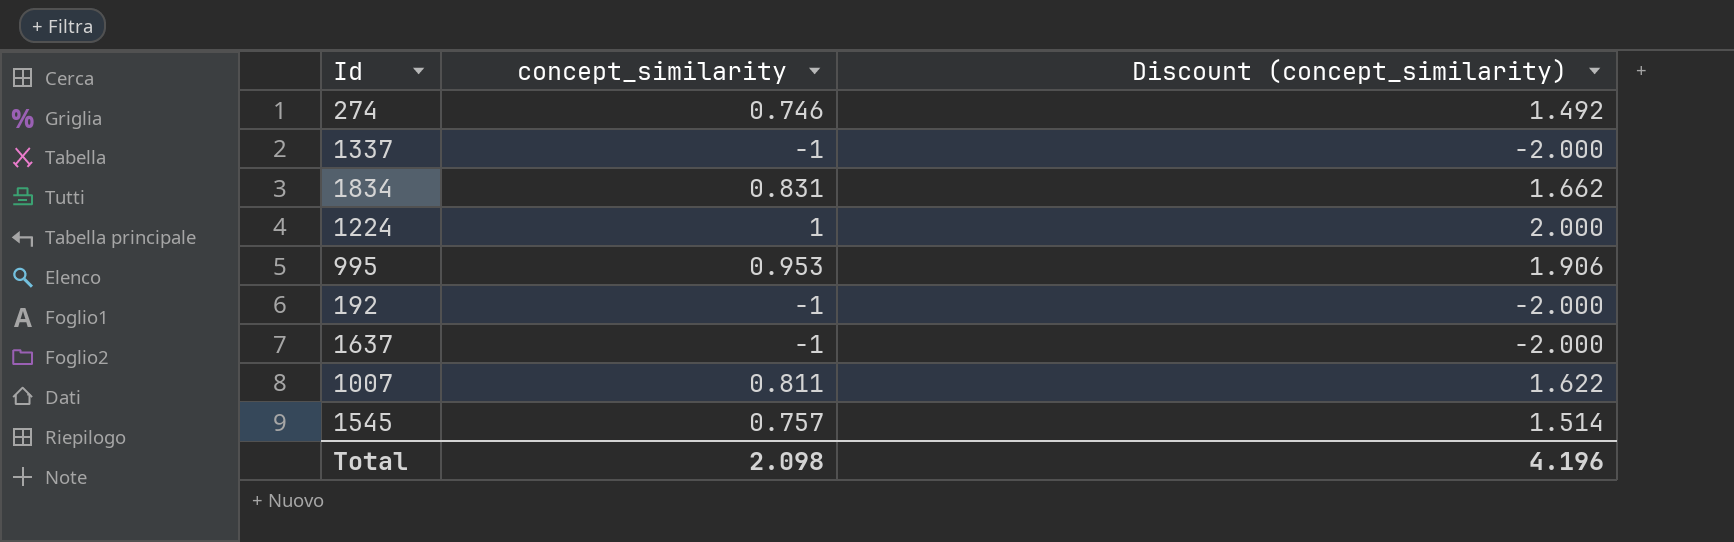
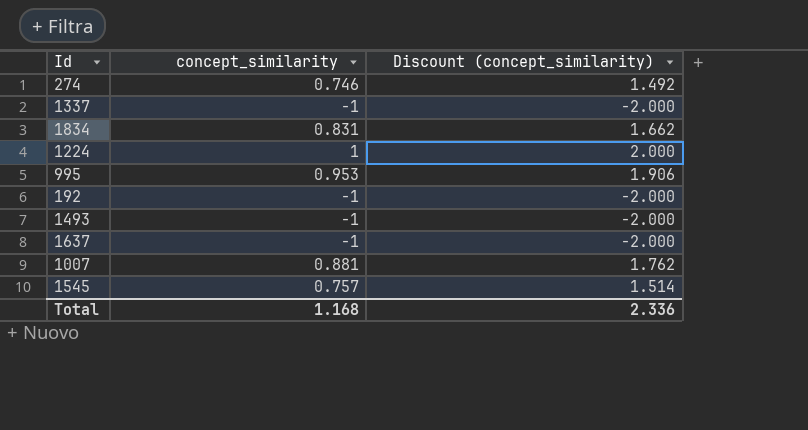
row 1493: none -> -1 | -2.000
1007 | concept_similarity: 0.811 -> 0.881
1007 | Discount (concept_similarity): 1.622 -> 1.762
Total | concept_similarity: 2.098 -> 1.168
Total | Discount (concept_similarity): 4.196 -> 2.336

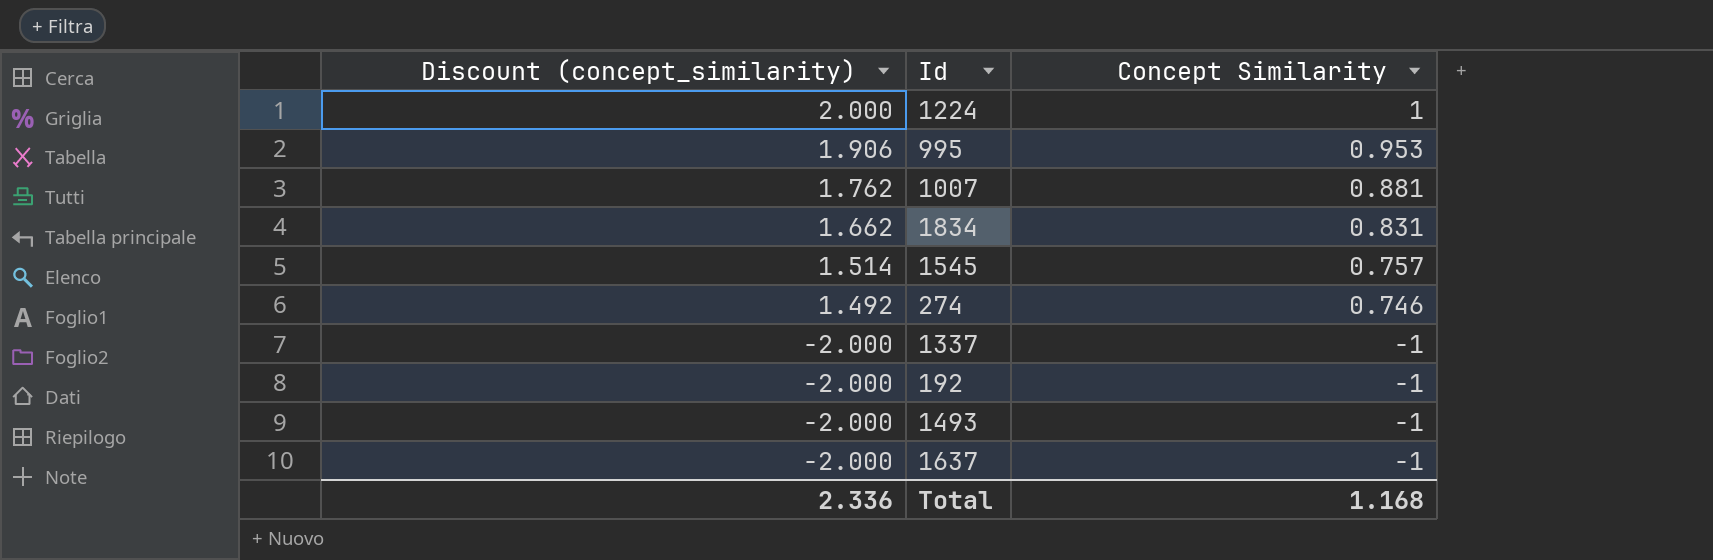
row order: none -> Discount (concept_similarity) descending
column Discount (concept_similarity) | position: 3 -> 1
column name: concept_similarity -> Concept Similarity

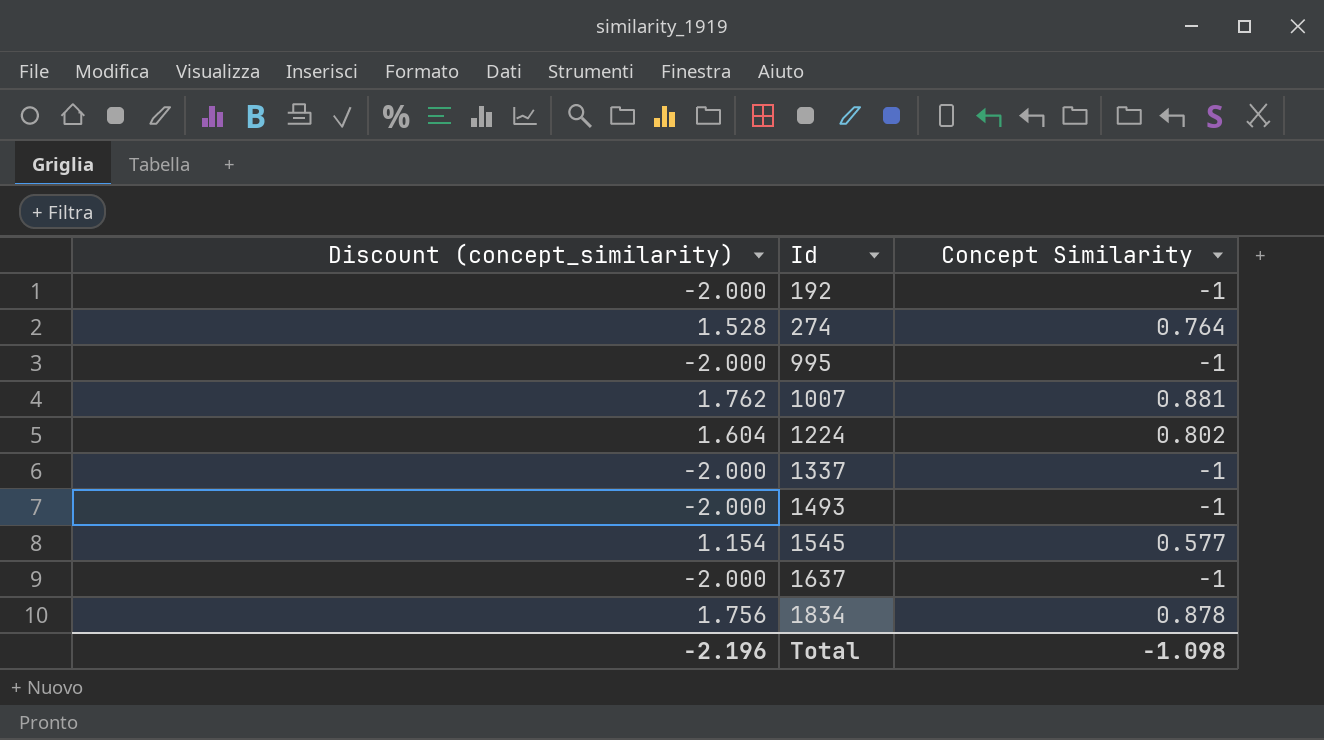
row order: Discount (concept_similarity) descending -> Id ascending
274 | Discount (concept_similarity): 1.492 -> 1.528
274 | Concept Similarity: 0.746 -> 0.764
995 | Discount (concept_similarity): 1.906 -> -2.000
995 | Concept Similarity: 0.953 -> -1
1224 | Discount (concept_similarity): 2.000 -> 1.604
1224 | Concept Similarity: 1 -> 0.802
1545 | Discount (concept_similarity): 1.514 -> 1.154
1545 | Concept Similarity: 0.757 -> 0.577
1834 | Discount (concept_similarity): 1.662 -> 1.756
1834 | Concept Similarity: 0.831 -> 0.878
Total | Discount (concept_similarity): 2.336 -> -2.196
Total | Concept Similarity: 1.168 -> -1.098

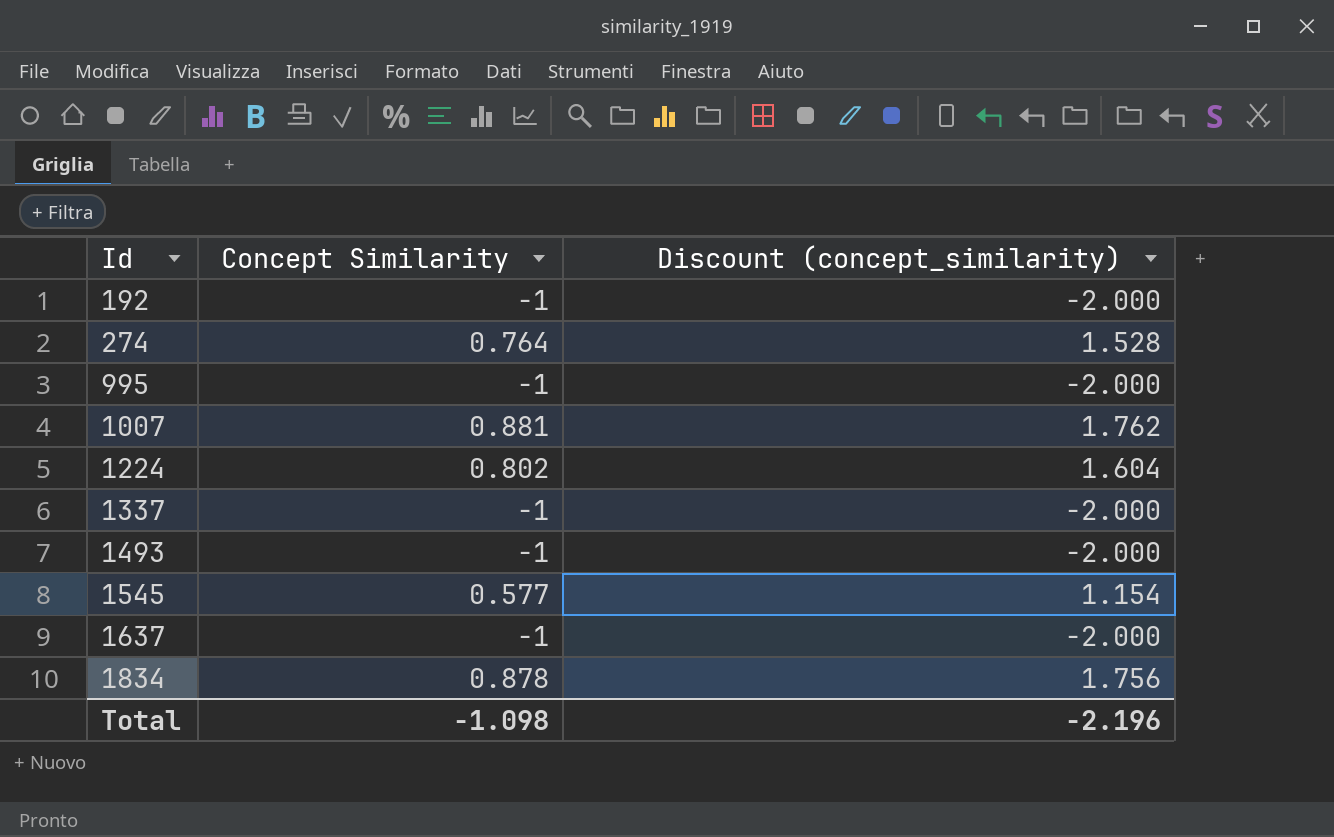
column Discount (concept_similarity) | position: 1 -> 3

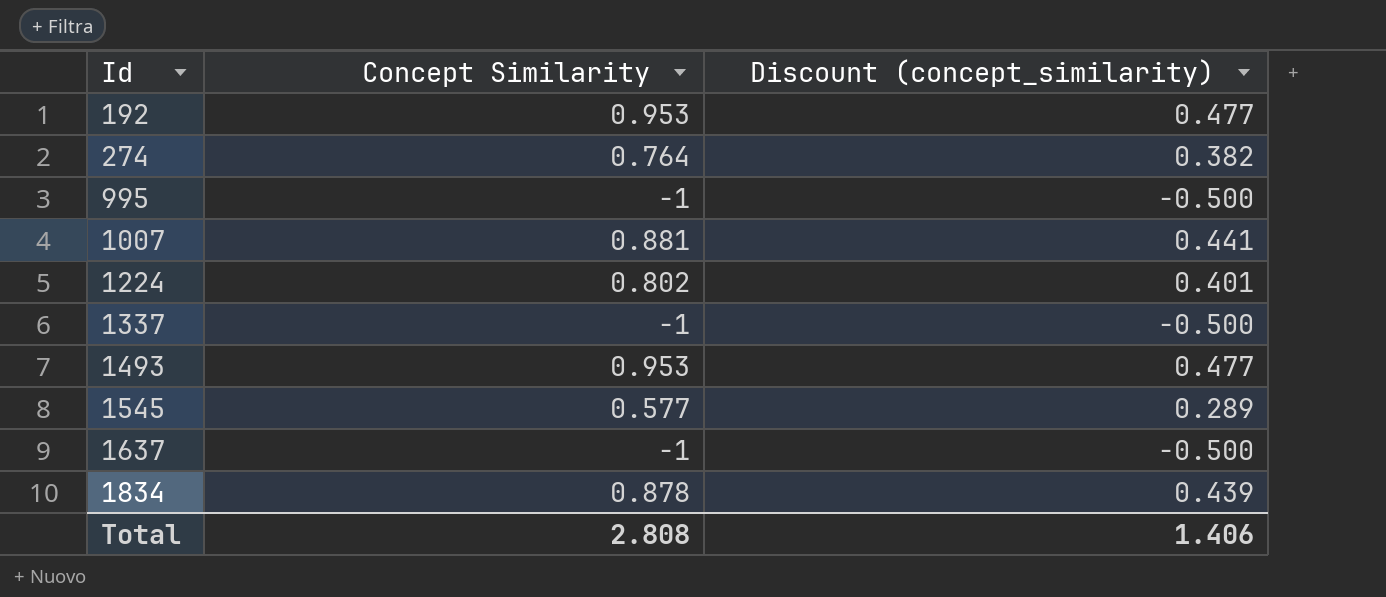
column Discount (concept_similarity) | formula: [Concept Similarity] * 2 -> [Concept Similarity] * 0.5
192 | Concept Similarity: -1 -> 0.953
1493 | Concept Similarity: -1 -> 0.953
Total | Concept Similarity: -1.098 -> 2.808
Total | Discount (concept_similarity): -2.196 -> 1.406

